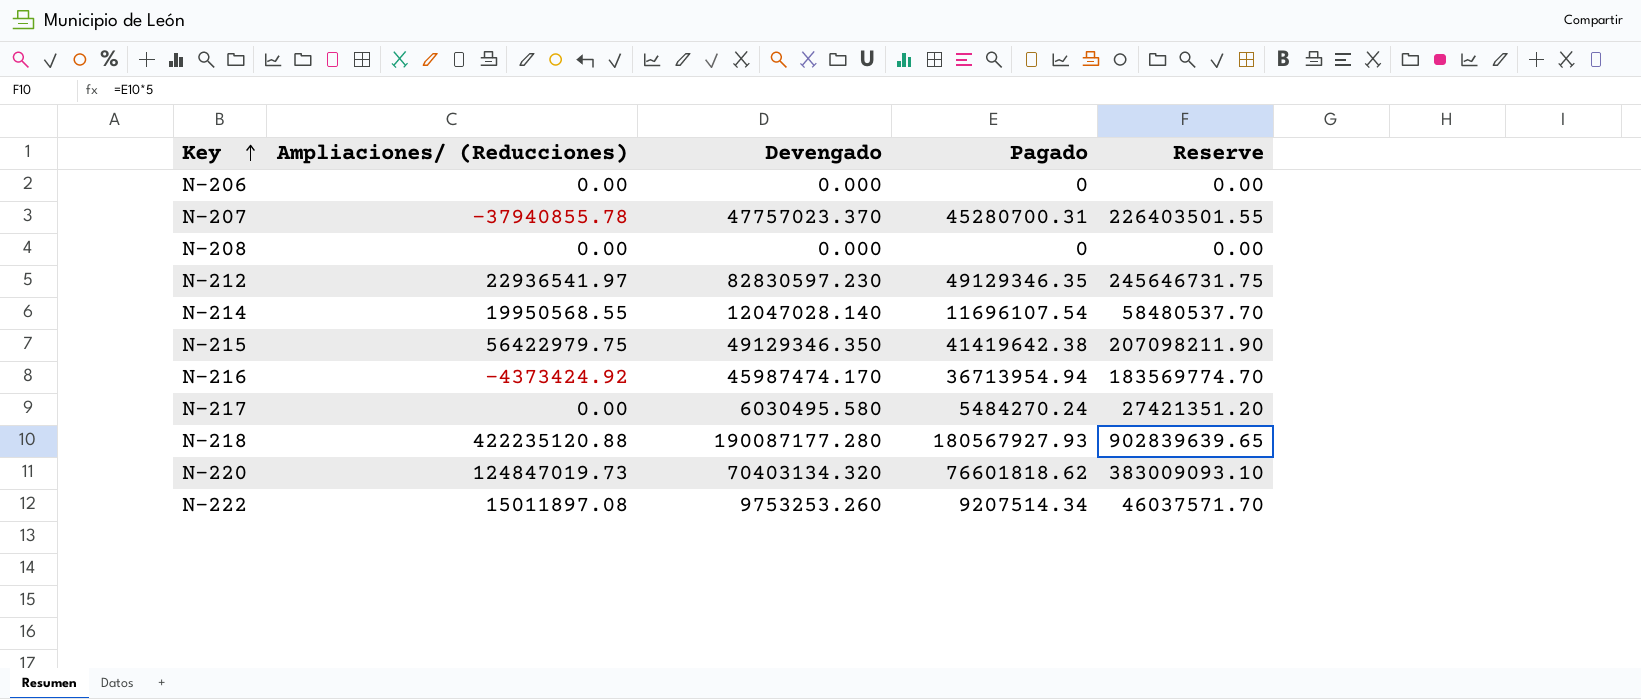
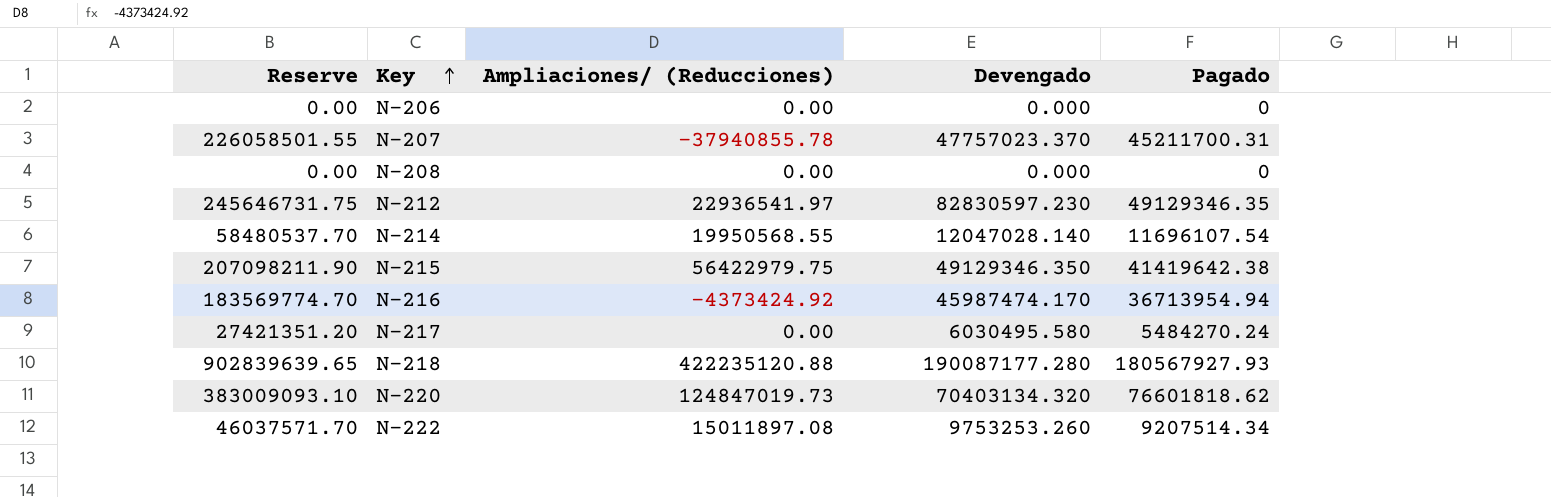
column Reserve | position: 5 -> 1
N-207 | Reserve: 226403501.55 -> 226058501.55
N-207 | Pagado: 45280700.31 -> 45211700.31

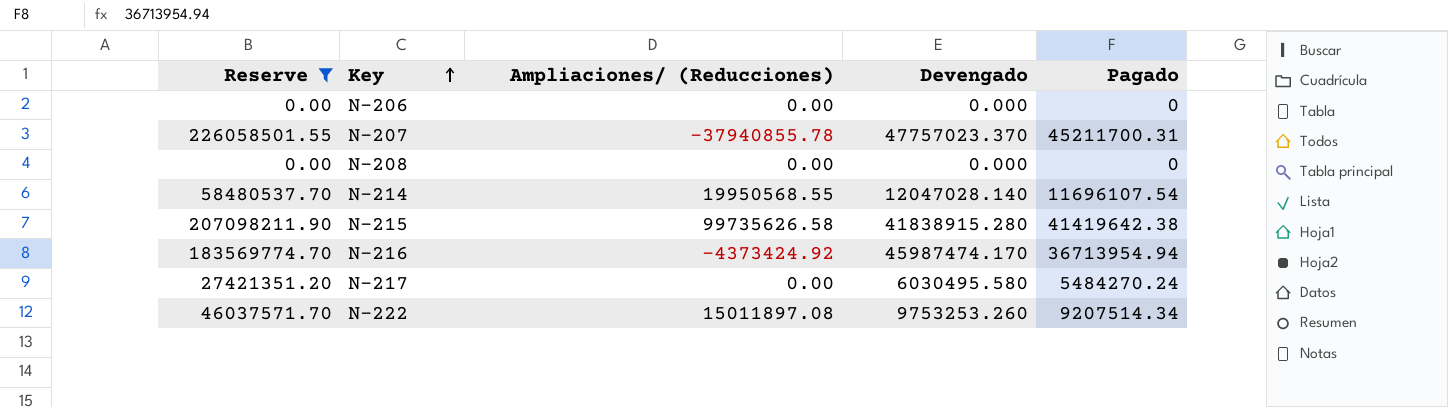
filter: none -> Reserve <= 226058501.55
N-215 | Ampliaciones/ (Reducciones): 56422979.75 -> 99735626.58
N-215 | Devengado: 49129346.350 -> 41838915.280

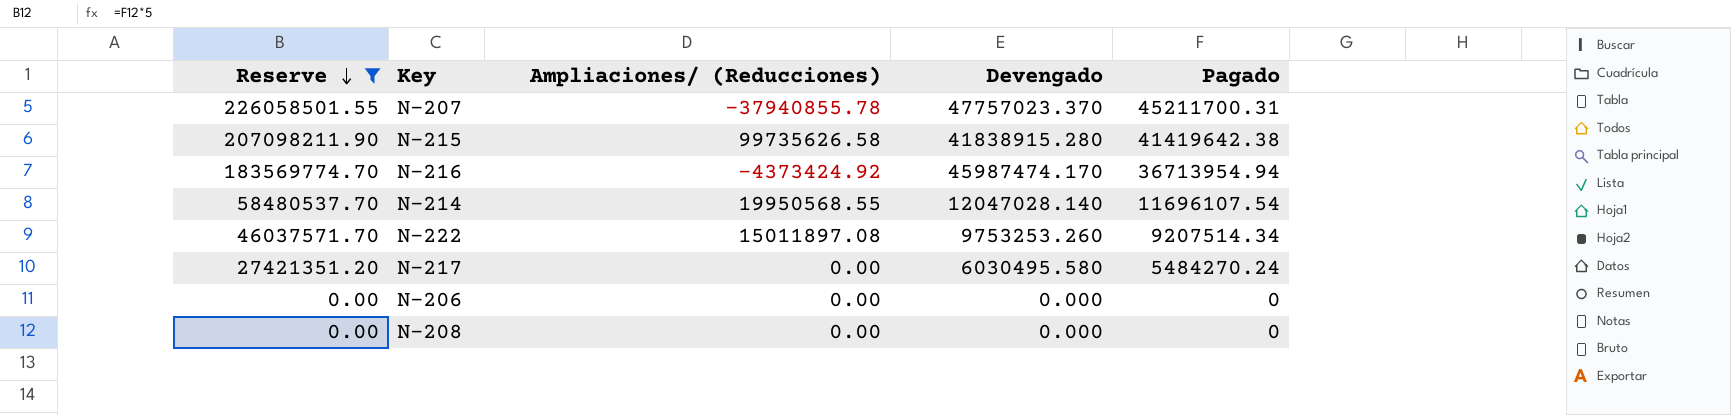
row order: Key ascending -> Reserve descending

